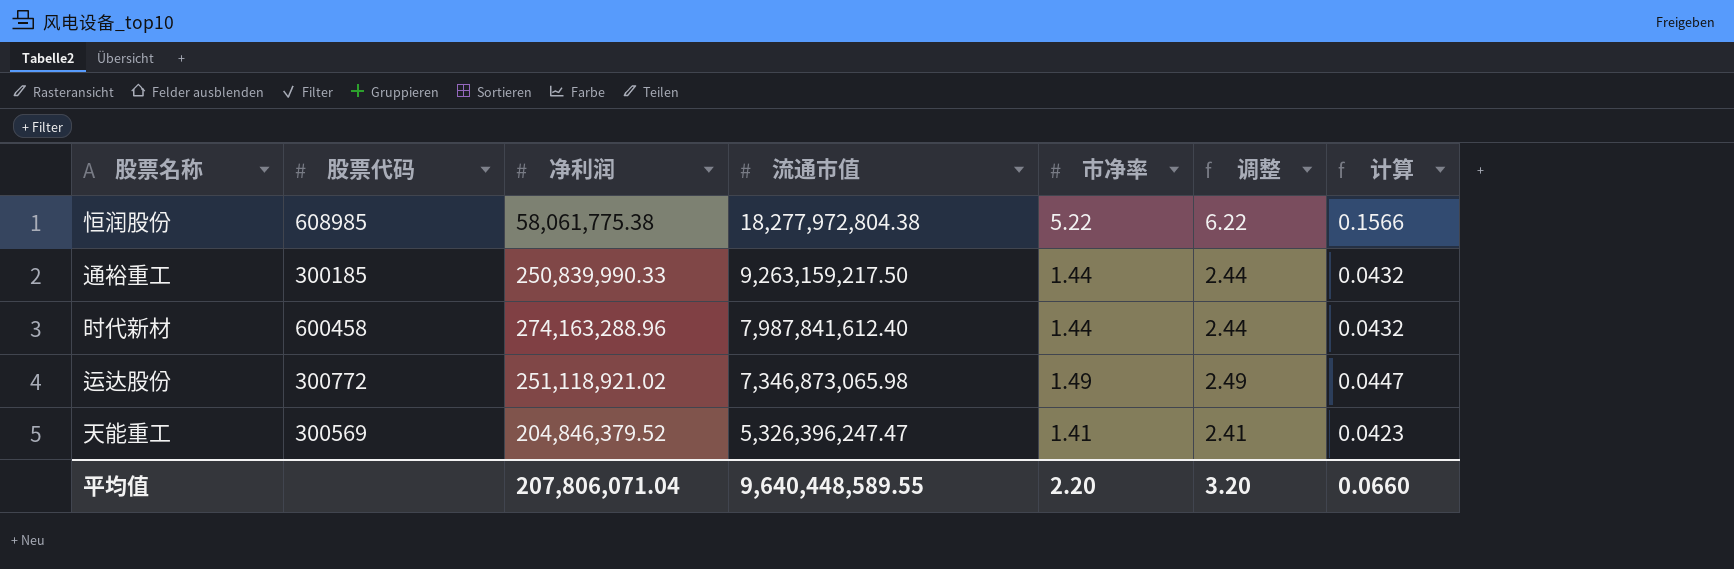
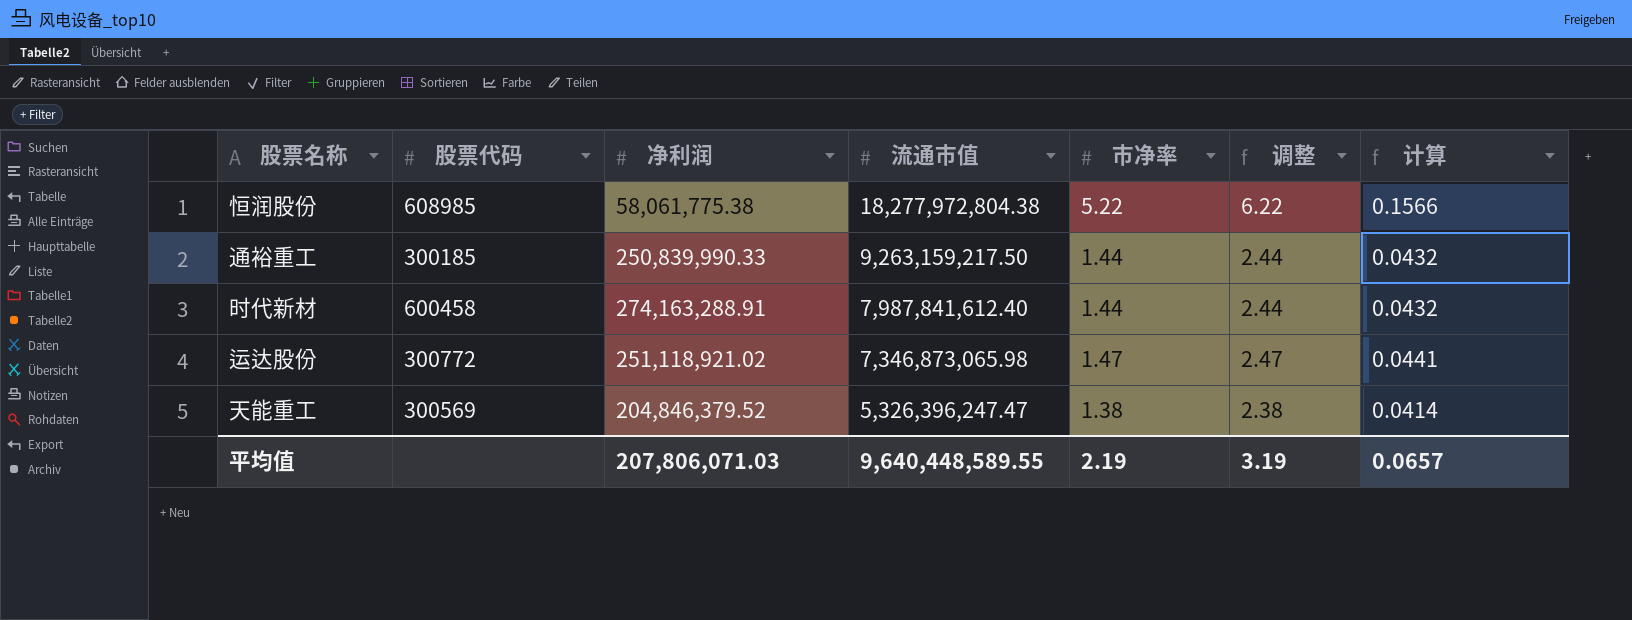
时代新材 | 净利润: 274,163,288.96 -> 274,163,288.91
运达股份 | 市净率: 1.49 -> 1.47
运达股份 | 调整: 2.49 -> 2.47
运达股份 | 计算: 0.0447 -> 0.0441
天能重工 | 市净率: 1.41 -> 1.38
天能重工 | 调整: 2.41 -> 2.38
天能重工 | 计算: 0.0423 -> 0.0414
平均值 | 净利润: 207,806,071.04 -> 207,806,071.03
平均值 | 市净率: 2.20 -> 2.19
平均值 | 调整: 3.20 -> 3.19
平均值 | 计算: 0.0660 -> 0.0657

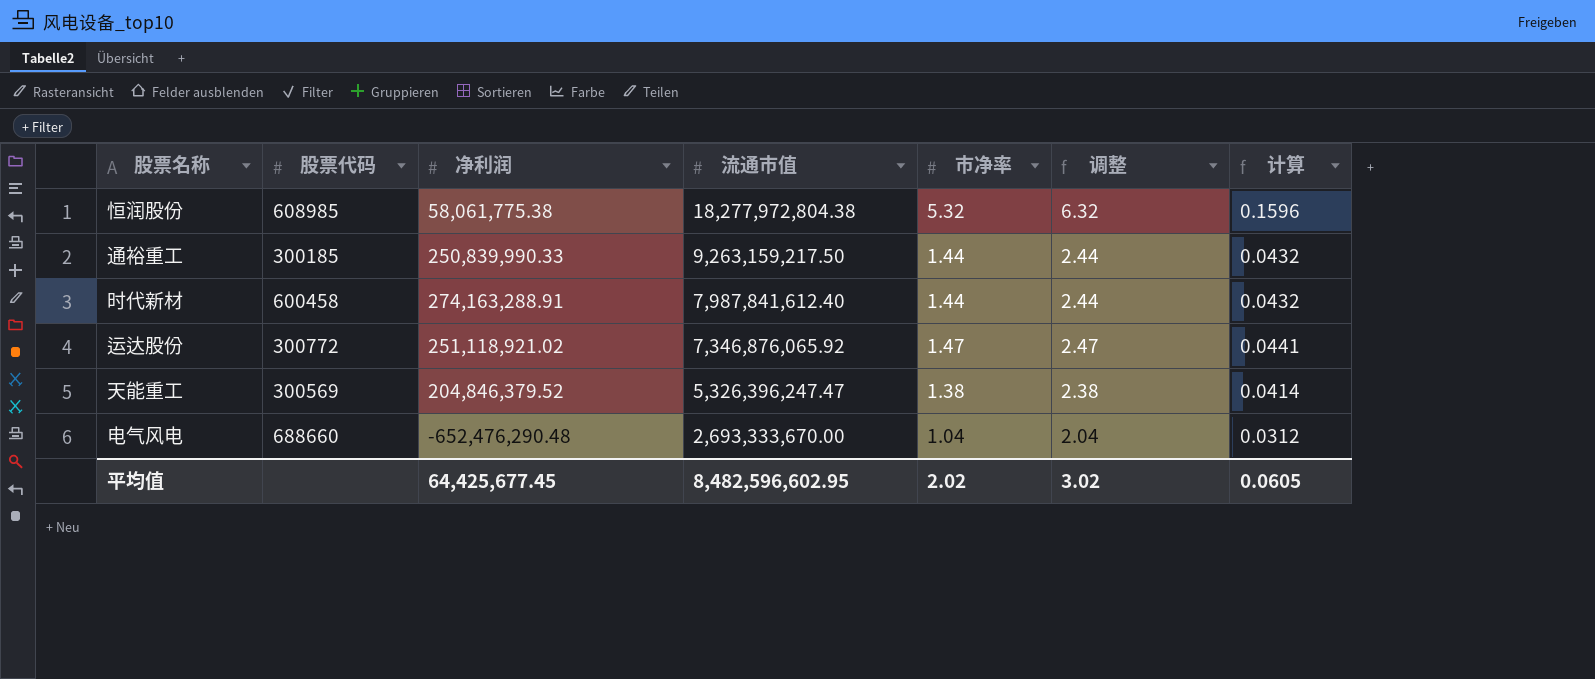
恒润股份 | 市净率: 5.22 -> 5.32
恒润股份 | 调整: 6.22 -> 6.32
恒润股份 | 计算: 0.1566 -> 0.1596
运达股份 | 流通市值: 7,346,873,065.98 -> 7,346,876,065.92
row 电气风电: none -> 688660 | -652,476,290.48 | 2,693,333,670.00 | 1.04 | 2.04 | 0.0312
平均值 | 净利润: 207,806,071.03 -> 64,425,677.45
平均值 | 流通市值: 9,640,448,589.55 -> 8,482,596,602.95
平均值 | 市净率: 2.19 -> 2.02
平均值 | 调整: 3.19 -> 3.02
平均值 | 计算: 0.0657 -> 0.0605

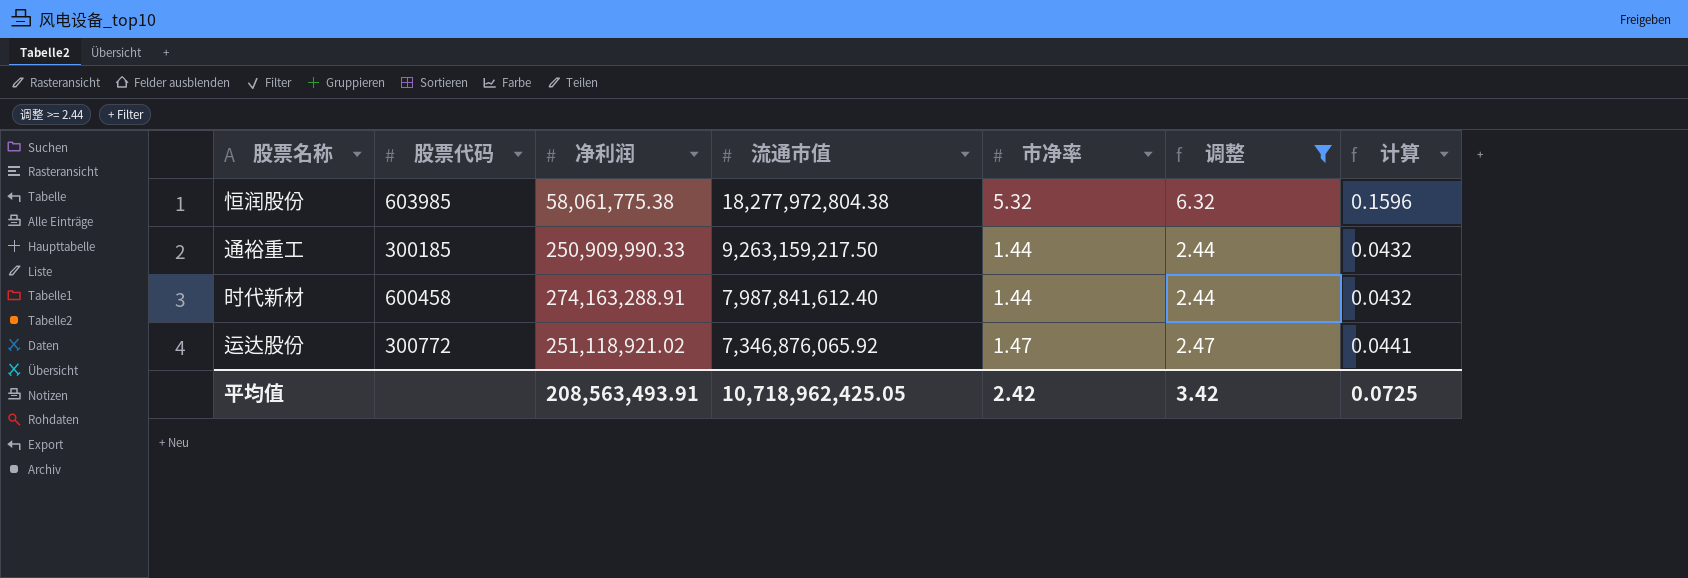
filter: none -> 调整 >= 2.44
恒润股份 | 股票代码: 608985 -> 603985
通裕重工 | 净利润: 250,839,990.33 -> 250,909,990.33
平均值 | 净利润: 64,425,677.45 -> 208,563,493.91
平均值 | 流通市值: 8,482,596,602.95 -> 10,718,962,425.05
平均值 | 市净率: 2.02 -> 2.42
平均值 | 调整: 3.02 -> 3.42
平均值 | 计算: 0.0605 -> 0.0725

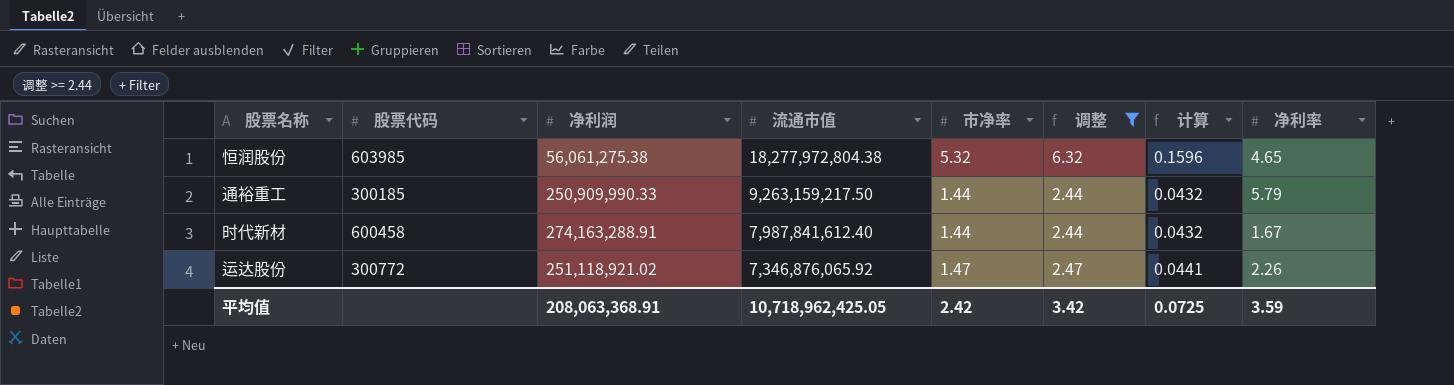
column 净利率 | position: none -> 8
恒润股份 | 净利润: 58,061,775.38 -> 56,061,275.38
平均值 | 净利润: 208,563,493.91 -> 208,063,368.91

